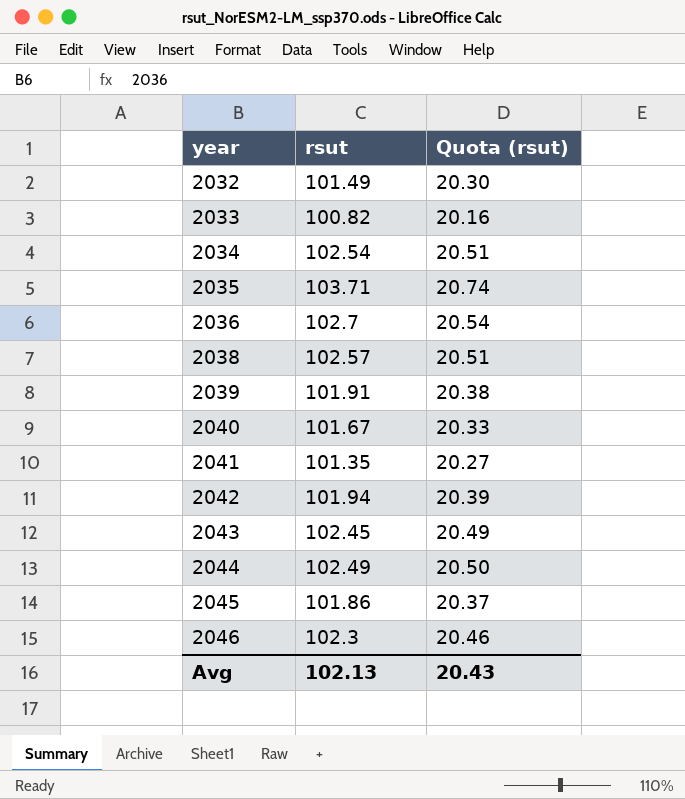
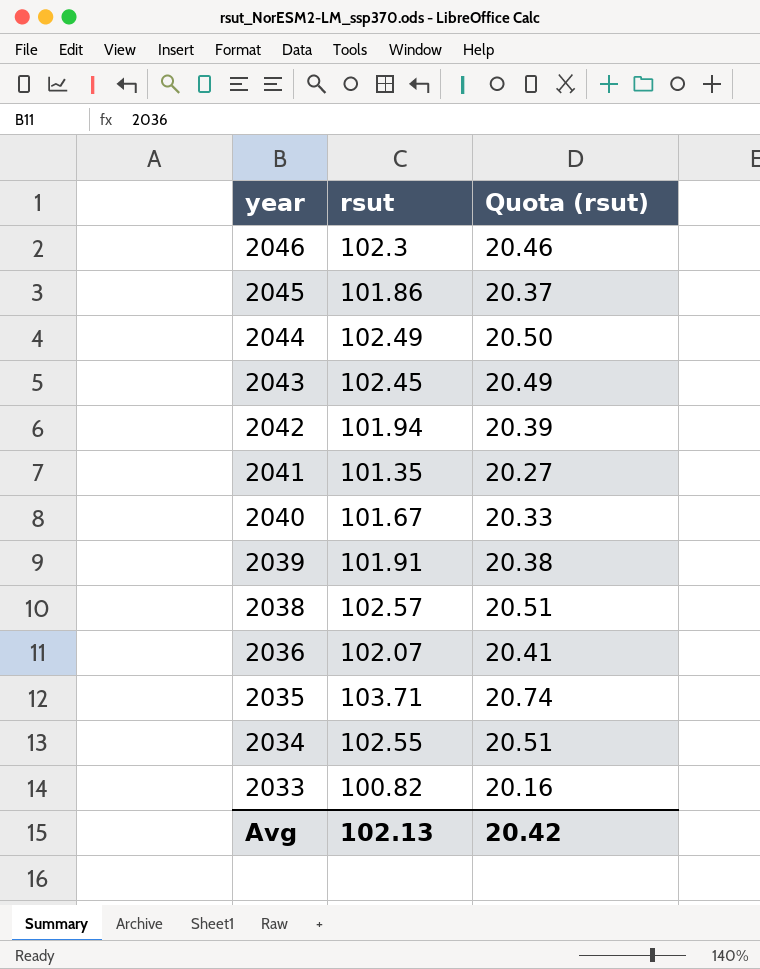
row order: year ascending -> year descending
row 2032: 101.49 | 20.30 -> none
2036 | rsut: 102.7 -> 102.07
2036 | Quota (rsut): 20.54 -> 20.41
2034 | rsut: 102.54 -> 102.55
Avg | Quota (rsut): 20.43 -> 20.42

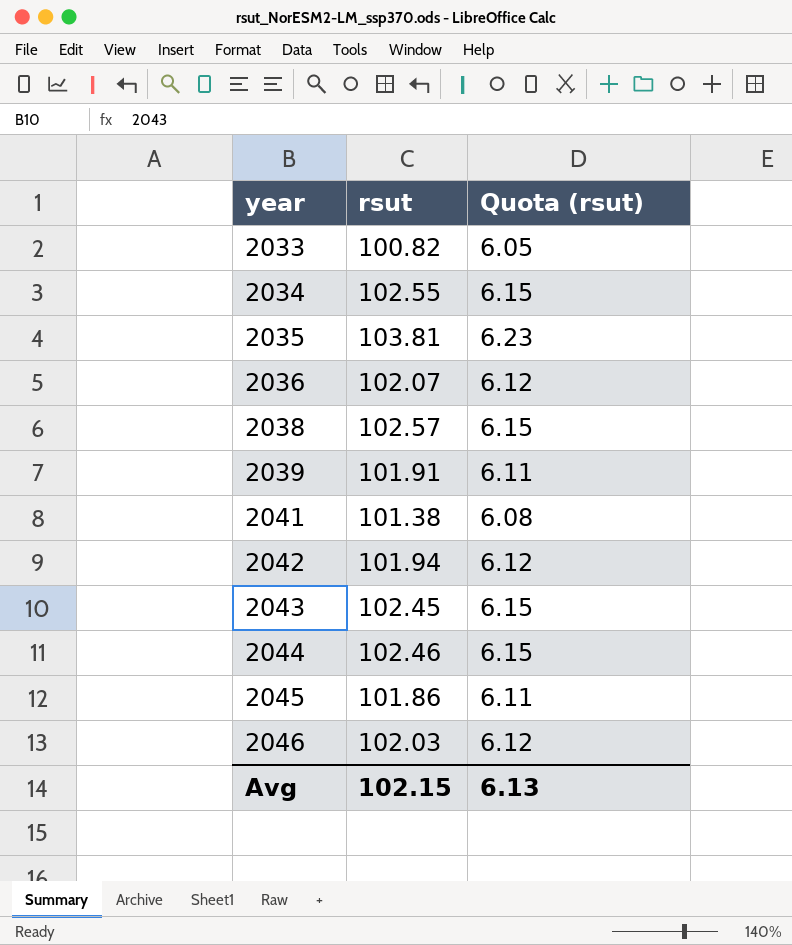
row order: year descending -> year ascending
column Quota (rsut) | formula: [rsut] * 0.2 -> [rsut] * 0.06
row 2040: 101.67 | 20.33 -> none
2035 | rsut: 103.71 -> 103.81
2041 | rsut: 101.35 -> 101.38
2044 | rsut: 102.49 -> 102.46
2046 | rsut: 102.3 -> 102.03
Avg | rsut: 102.13 -> 102.15
Avg | Quota (rsut): 20.42 -> 6.13

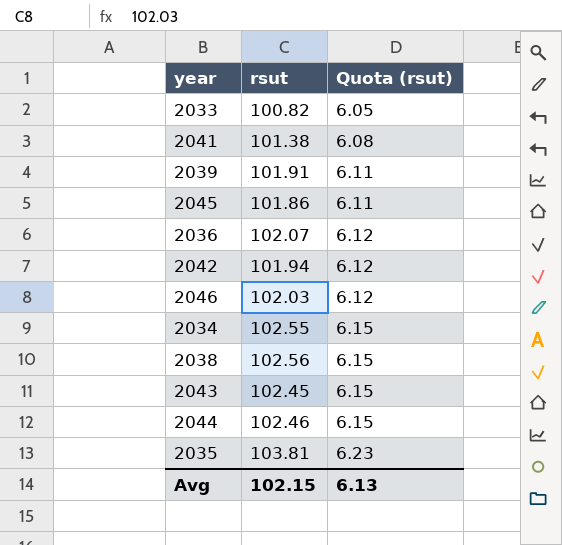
row order: year ascending -> Quota (rsut) ascending
2038 | rsut: 102.57 -> 102.56

